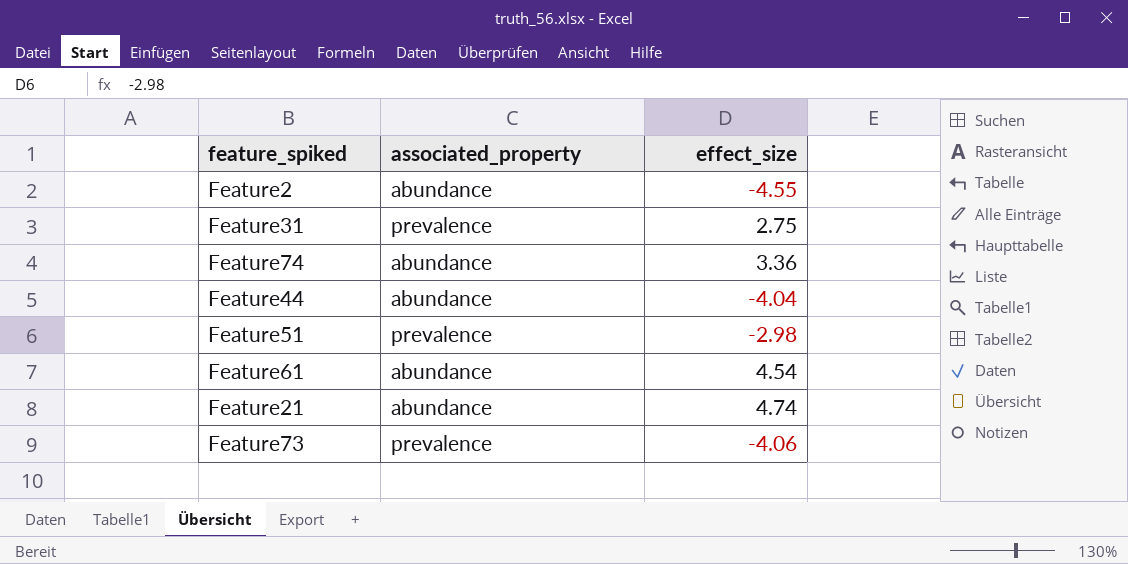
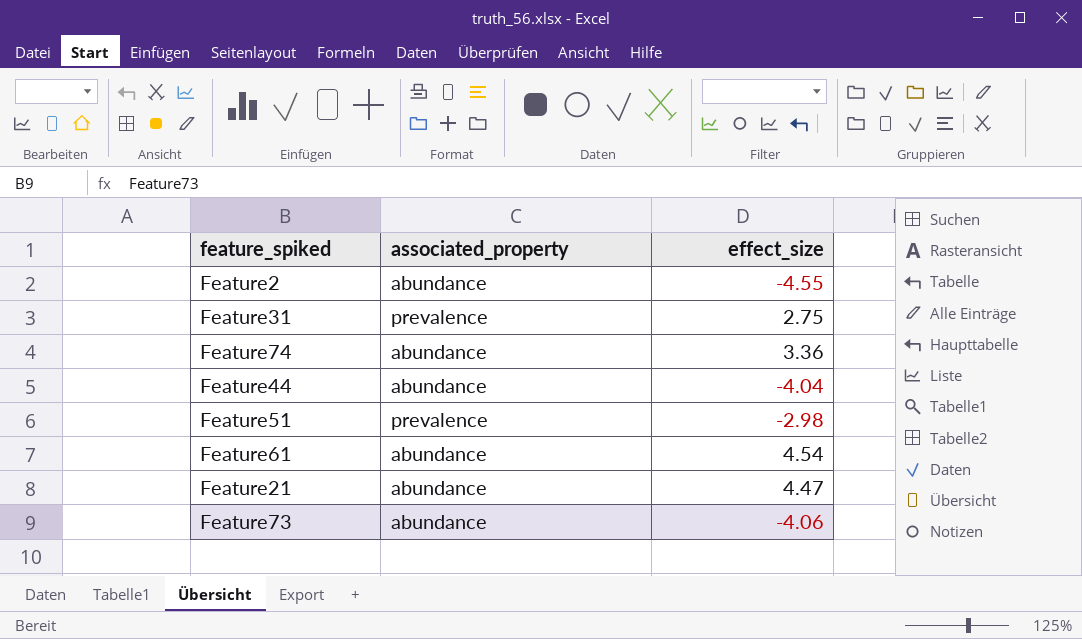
Feature21 | effect_size: 4.74 -> 4.47
Feature73 | associated_property: prevalence -> abundance

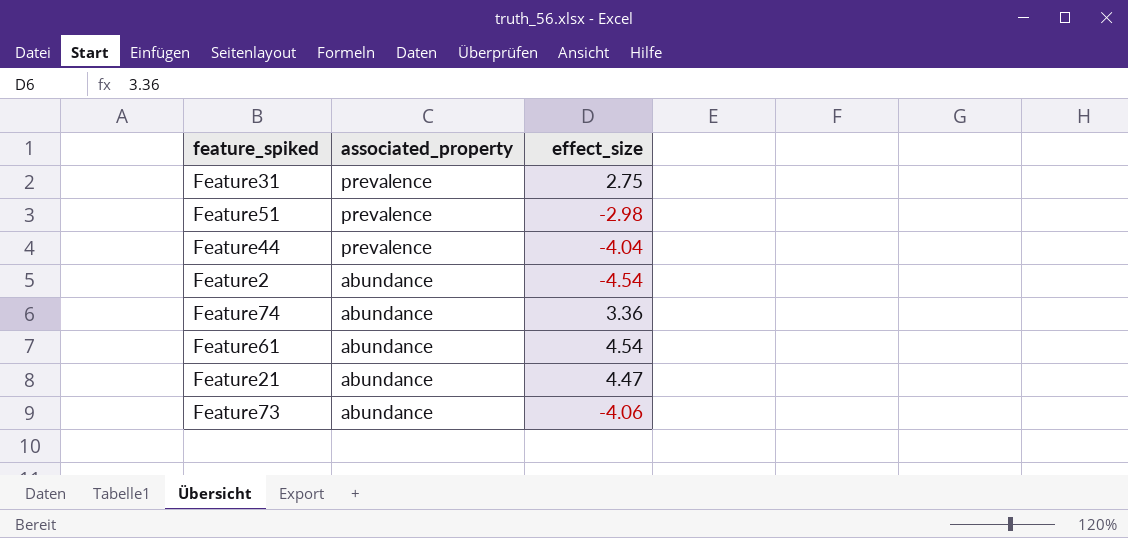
row order: none -> associated_property descending
Feature44 | associated_property: abundance -> prevalence
Feature2 | effect_size: -4.55 -> -4.54

